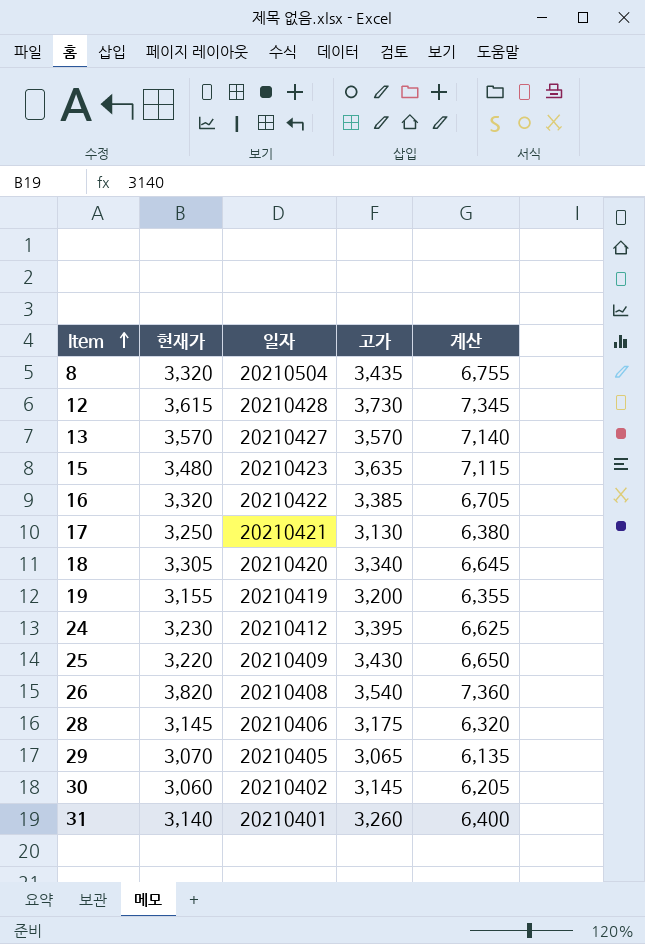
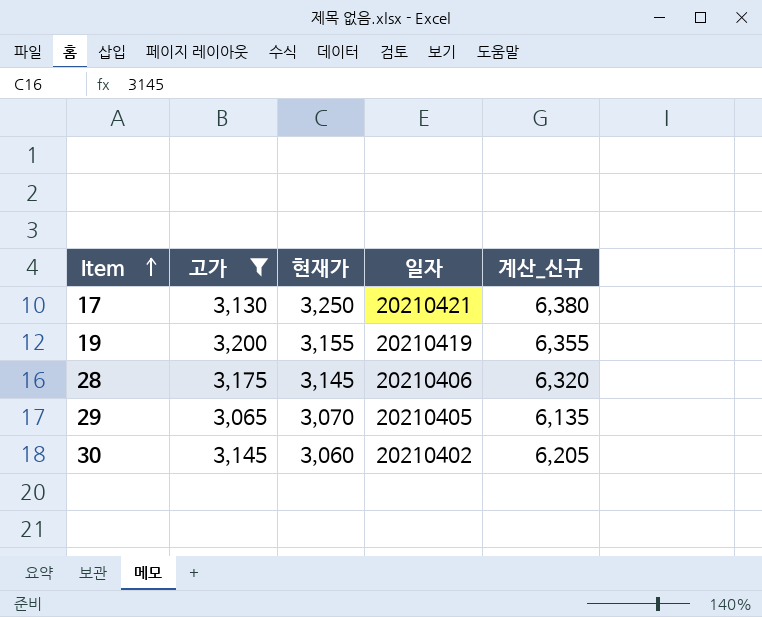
filter: none -> 고가 <= 3,200
column 고가 | position: 4 -> 2
column name: 계산 -> 계산_신규

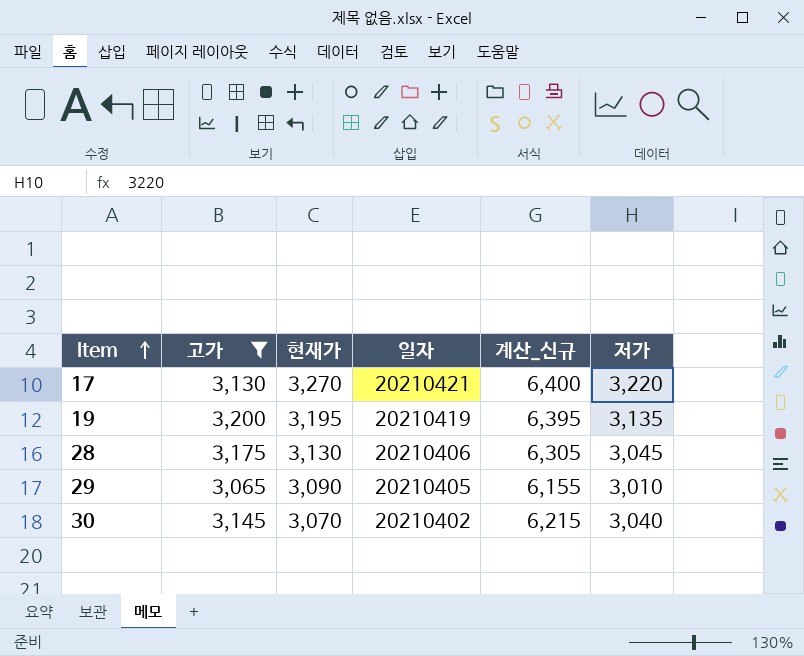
column 저가 | position: none -> 6
17 | 현재가: 3,250 -> 3,270
17 | 계산_신규: 6,380 -> 6,400
19 | 현재가: 3,155 -> 3,195
19 | 계산_신규: 6,355 -> 6,395
28 | 현재가: 3,145 -> 3,130
28 | 계산_신규: 6,320 -> 6,305
29 | 현재가: 3,070 -> 3,090
29 | 계산_신규: 6,135 -> 6,155
30 | 현재가: 3,060 -> 3,070
30 | 계산_신규: 6,205 -> 6,215

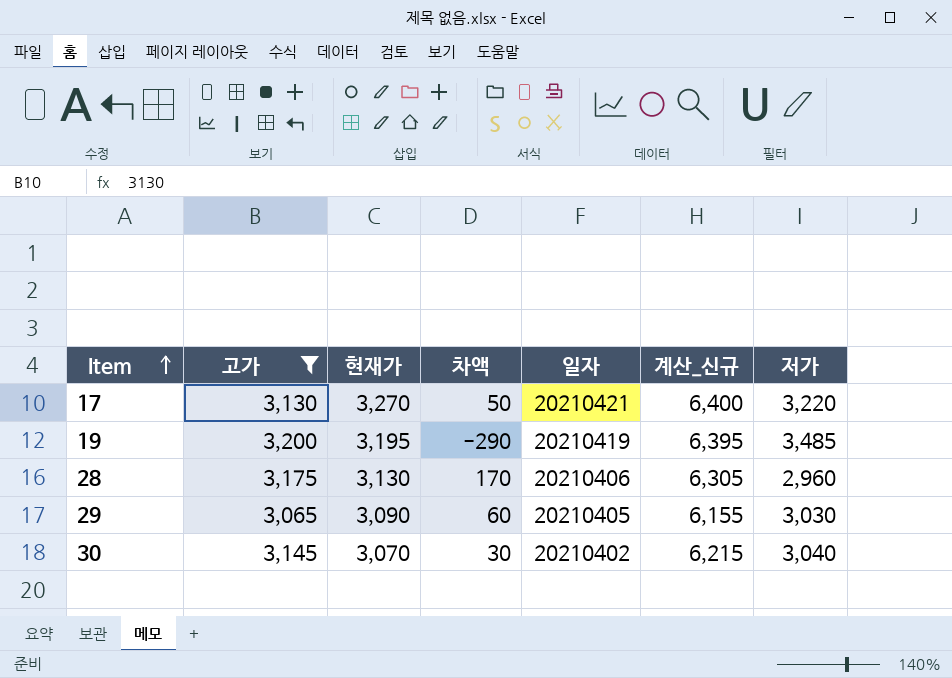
column 차액 | formula: none -> [현재가] - [저가]
19 | 저가: 3,135 -> 3,485
28 | 저가: 3,045 -> 2,960
29 | 저가: 3,010 -> 3,030

